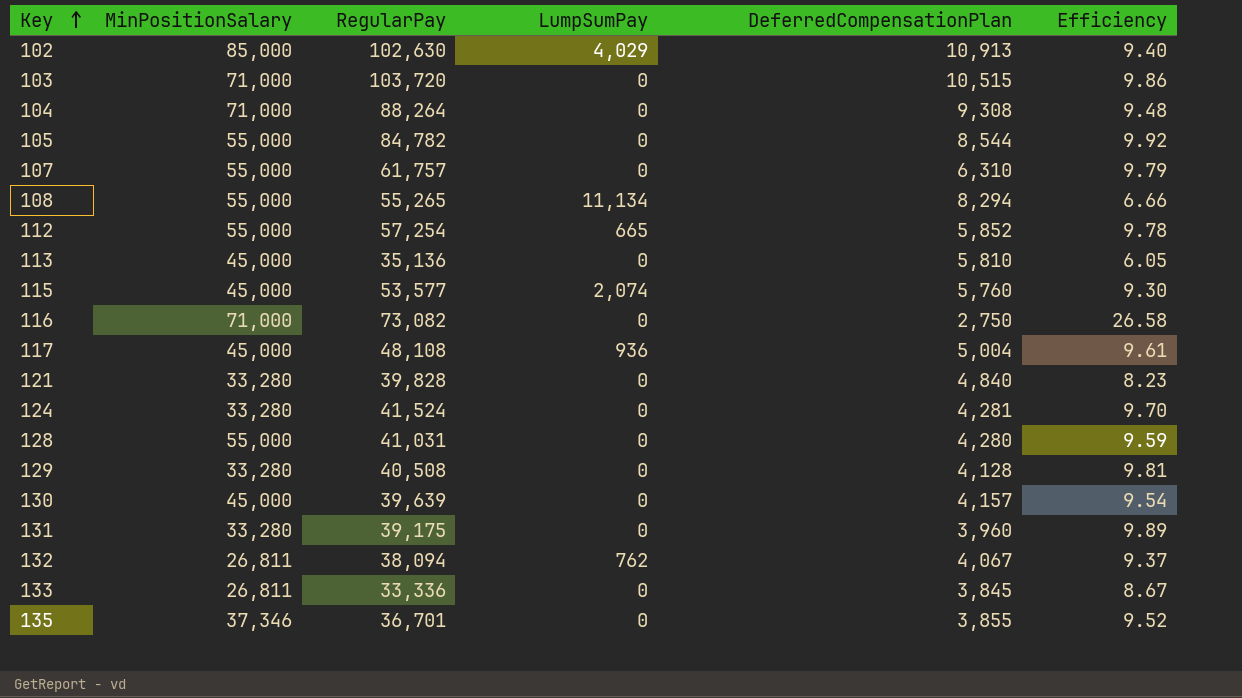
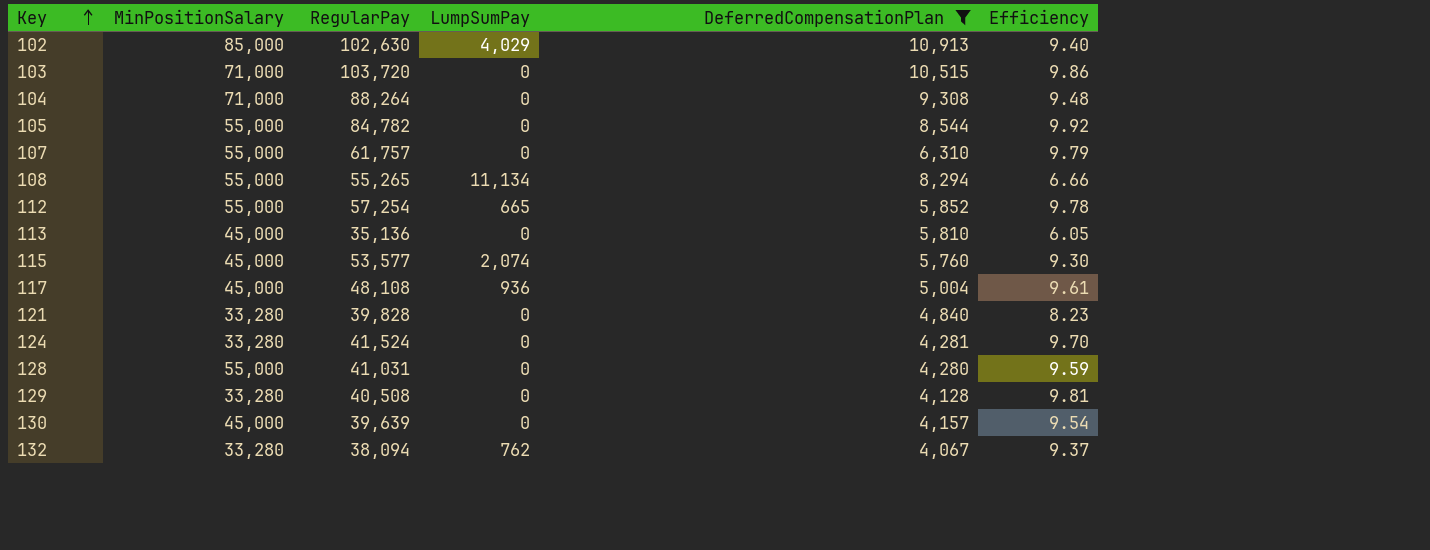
filter: none -> DeferredCompensationPlan >= 4,067
132 | MinPositionSalary: 26,811 -> 33,280

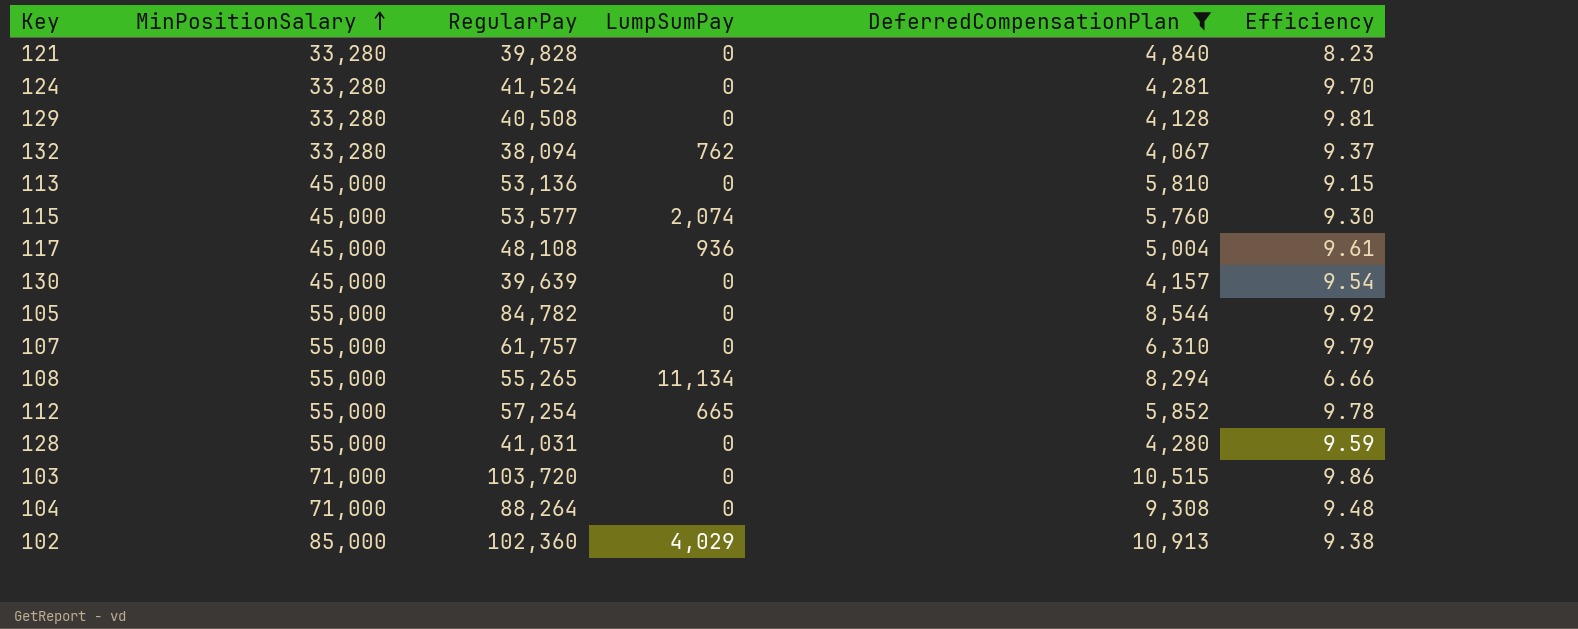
row order: Key ascending -> MinPositionSalary ascending
113 | RegularPay: 35,136 -> 53,136
113 | Efficiency: 6.05 -> 9.15
102 | RegularPay: 102,630 -> 102,360
102 | Efficiency: 9.40 -> 9.38

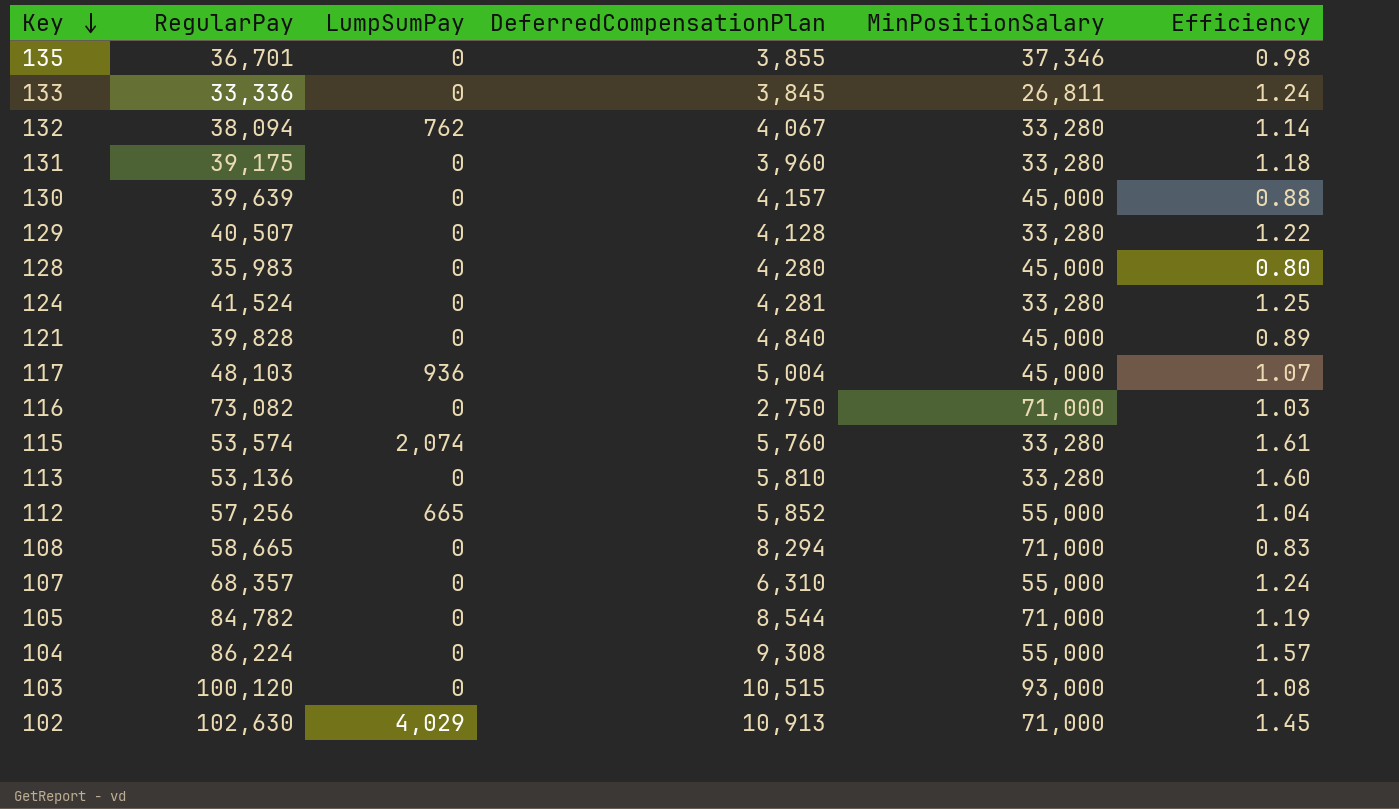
filter: DeferredCompensationPlan >= 4,067 -> none
row order: MinPositionSalary ascending -> Key descending
column MinPositionSalary | position: 2 -> 5
column Efficiency | formula: [RegularPay] / [DeferredCompensationPlan] -> [RegularPay] / [MinPositionSalary]
129 | RegularPay: 40,508 -> 40,507
128 | RegularPay: 41,031 -> 35,983
128 | MinPositionSalary: 55,000 -> 45,000
121 | MinPositionSalary: 33,280 -> 45,000
117 | RegularPay: 48,108 -> 48,103
115 | RegularPay: 53,577 -> 53,574
115 | MinPositionSalary: 45,000 -> 33,280
113 | MinPositionSalary: 45,000 -> 33,280
112 | RegularPay: 57,254 -> 57,256
108 | RegularPay: 55,265 -> 58,665
108 | LumpSumPay: 11,134 -> 0
108 | MinPositionSalary: 55,000 -> 71,000
107 | RegularPay: 61,757 -> 68,357
105 | MinPositionSalary: 55,000 -> 71,000
104 | RegularPay: 88,264 -> 86,224
104 | MinPositionSalary: 71,000 -> 55,000
103 | RegularPay: 103,720 -> 100,120
103 | MinPositionSalary: 71,000 -> 93,000
102 | RegularPay: 102,360 -> 102,630
102 | MinPositionSalary: 85,000 -> 71,000

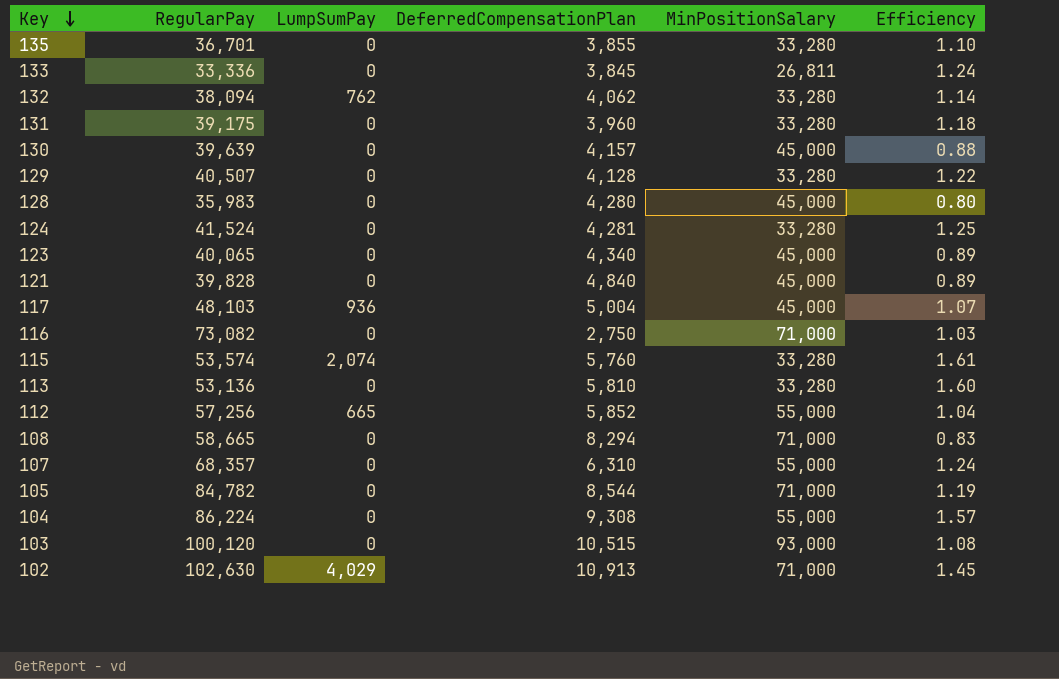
135 | MinPositionSalary: 37,346 -> 33,280
135 | Efficiency: 0.98 -> 1.10
132 | DeferredCompensationPlan: 4,067 -> 4,062
row 123: none -> 40,065 | 0 | 4,340 | 45,000 | 0.89

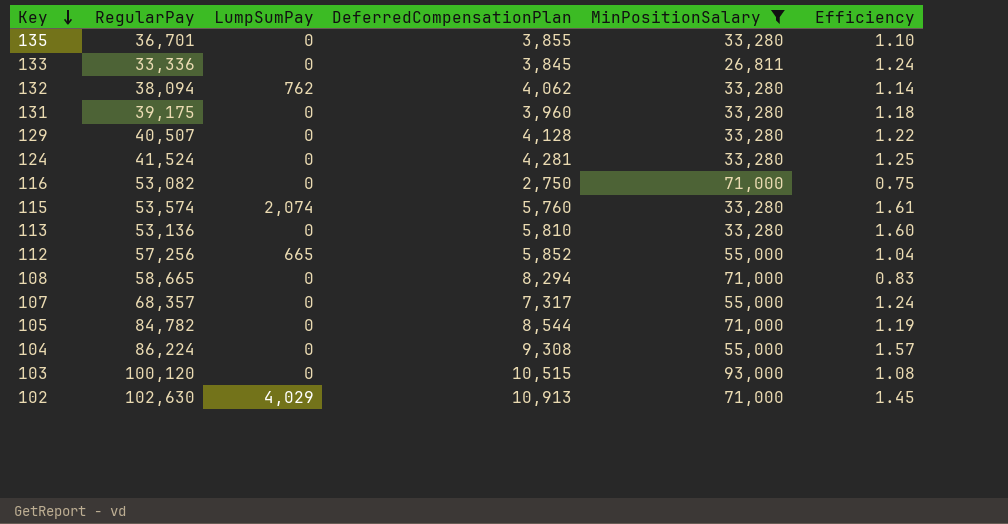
filter: none -> MinPositionSalary != 45,000
116 | RegularPay: 73,082 -> 53,082
116 | Efficiency: 1.03 -> 0.75
107 | DeferredCompensationPlan: 6,310 -> 7,317

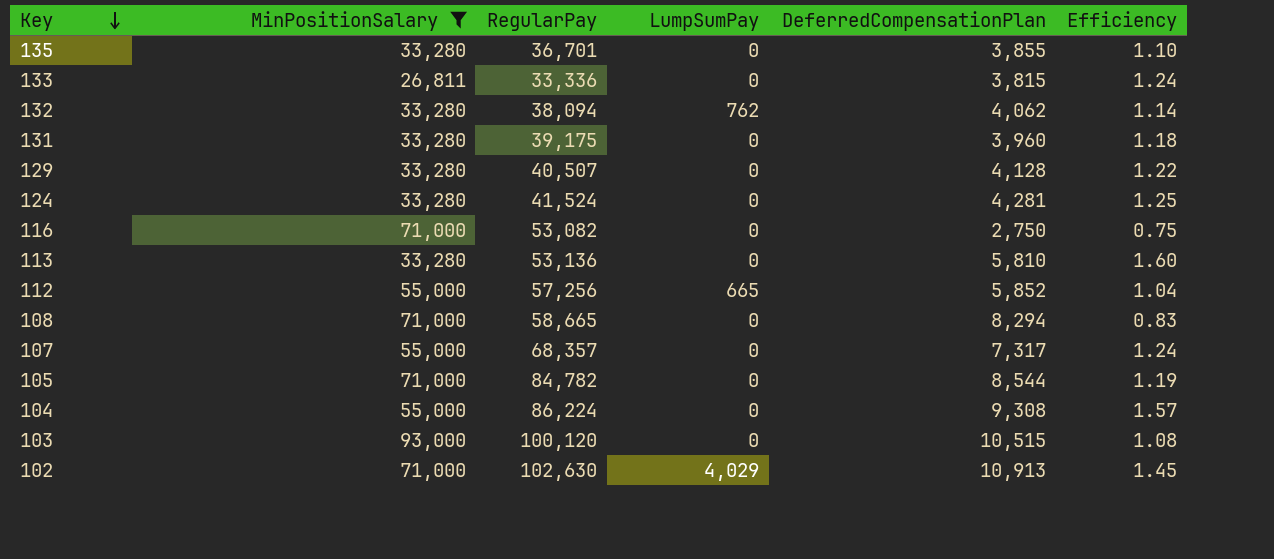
column MinPositionSalary | position: 5 -> 2
row 115: 53,574 | 2,074 | 5,760 | 33,280 | 1.61 -> none
133 | DeferredCompensationPlan: 3,845 -> 3,815

